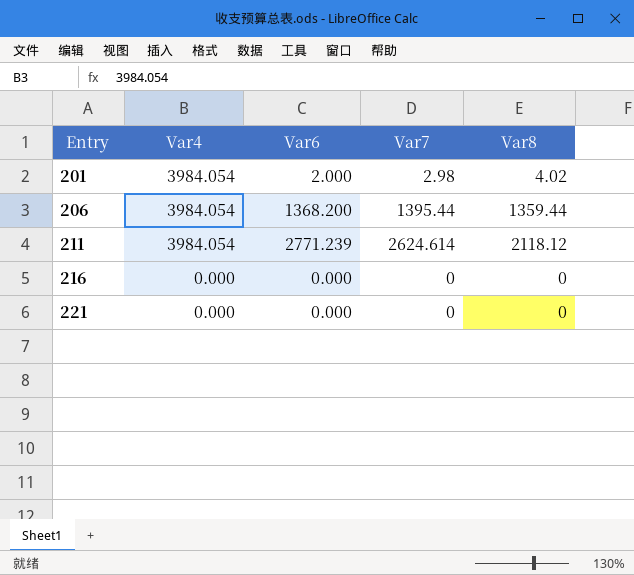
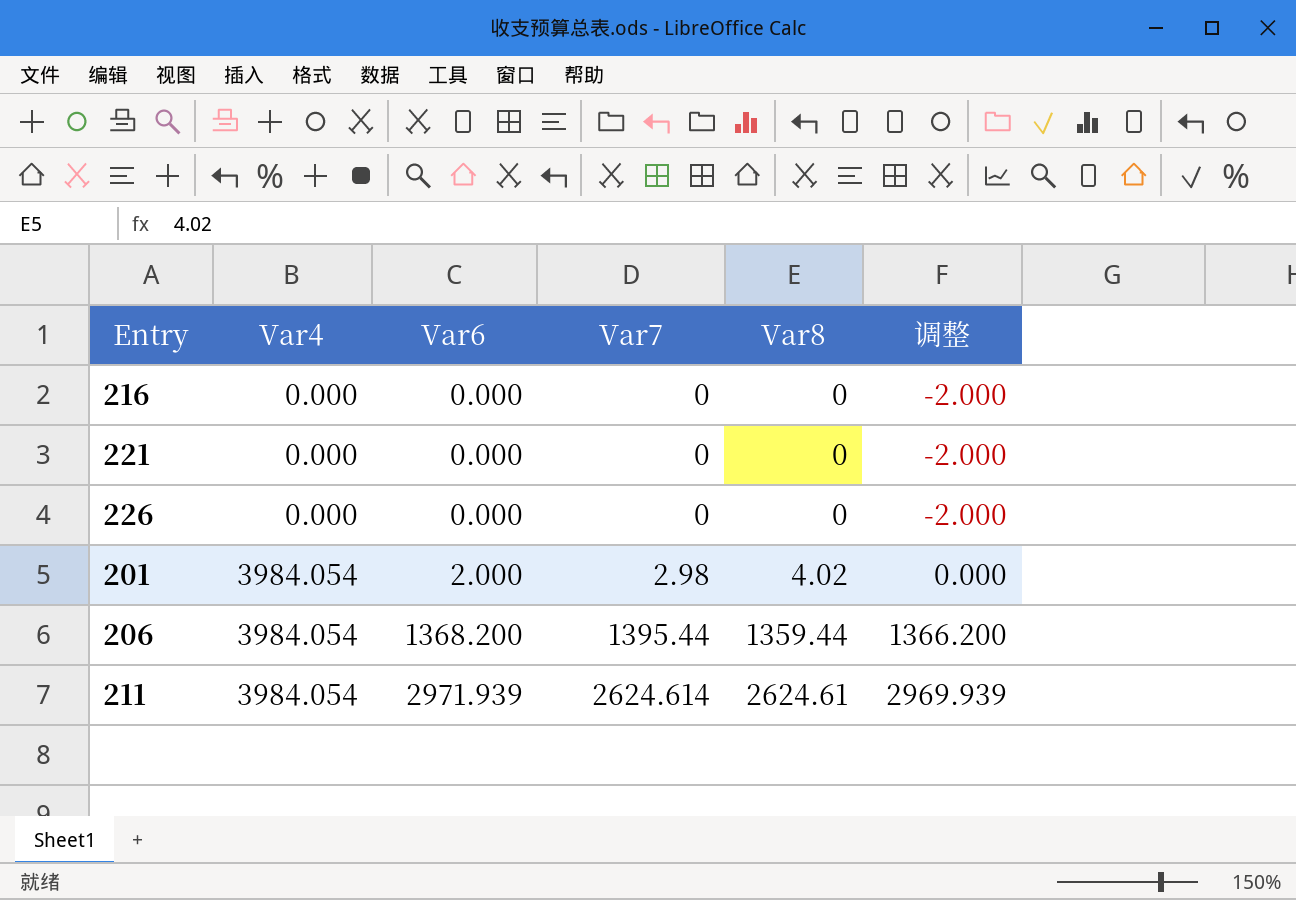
row order: Entry ascending -> Var4 ascending
column 调整 | formula: none -> [Var6] - 2
row 226: none -> 0.000 | 0.000 | 0 | 0 | -2.000
211 | Var6: 2771.239 -> 2971.939
211 | Var8: 2118.12 -> 2624.61

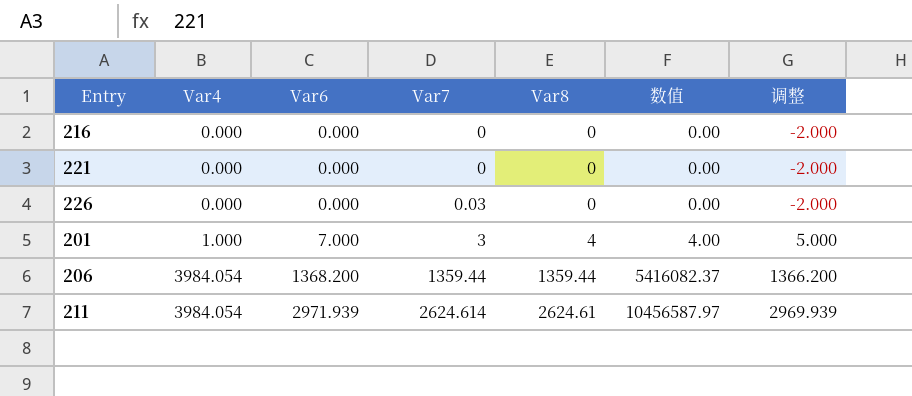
column 数值 | formula: none -> [Var4] * [Var8]
226 | Var7: 0 -> 0.03
201 | Var4: 3984.054 -> 1.000
201 | Var6: 2.000 -> 7.000
201 | Var7: 2.98 -> 3
201 | Var8: 4.02 -> 4
201 | 调整: 0.000 -> 5.000
206 | Var7: 1395.44 -> 1359.44

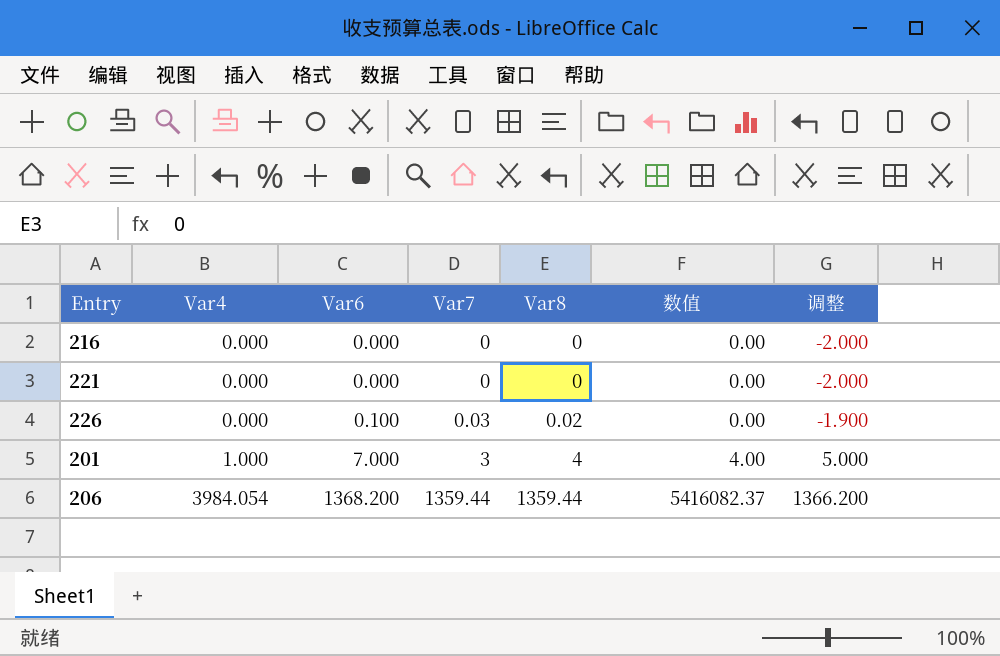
row 211: 3984.054 | 2971.939 | 2624.614 | 2624.61 | 10456587.97 | 2969.939 -> none
226 | Var6: 0.000 -> 0.100
226 | Var8: 0 -> 0.02
226 | 调整: -2.000 -> -1.900

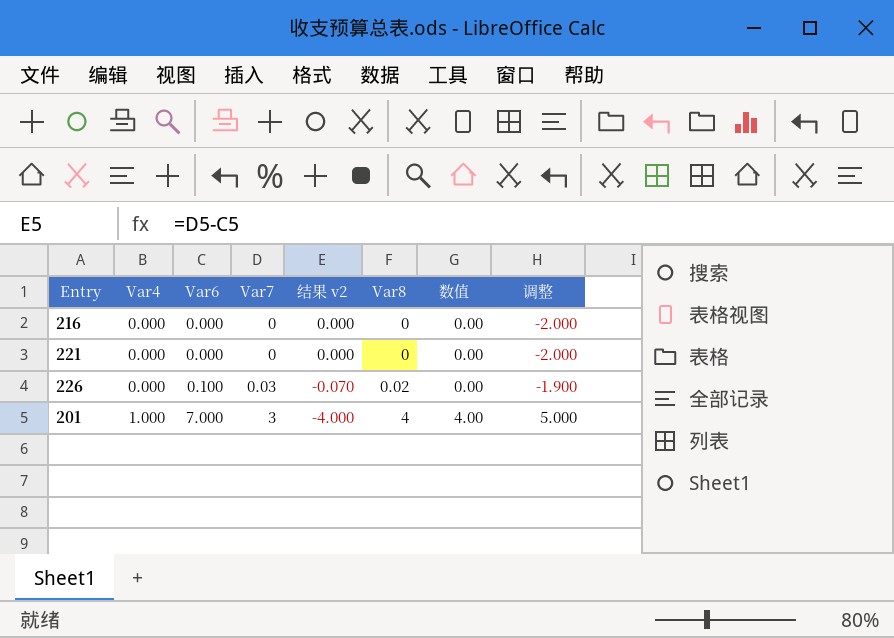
column 结果 v2 | formula: none -> [Var7] - [Var6]
row 206: 3984.054 | 1368.200 | 1359.44 | 1359.44 | 5416082.37 | 1366.200 -> none

